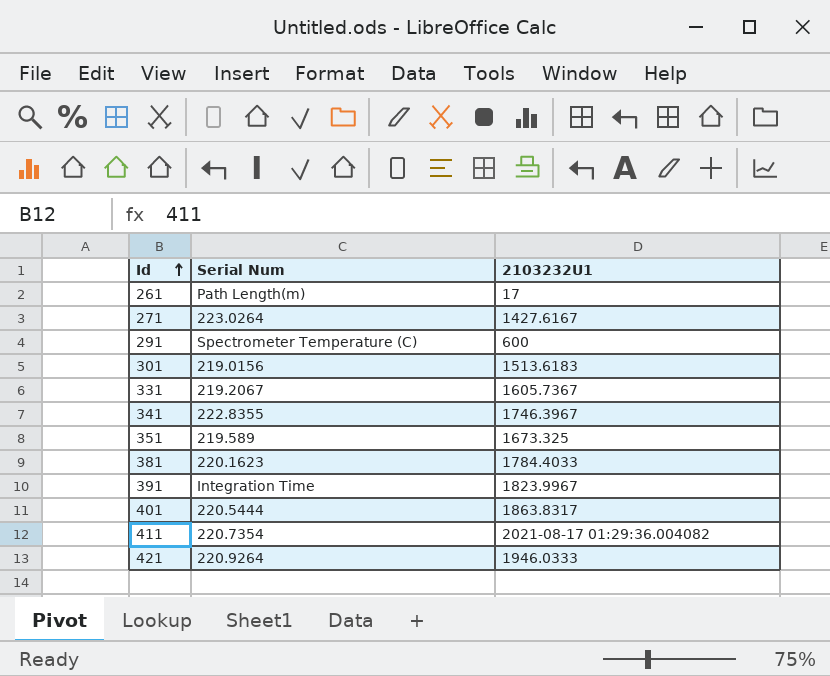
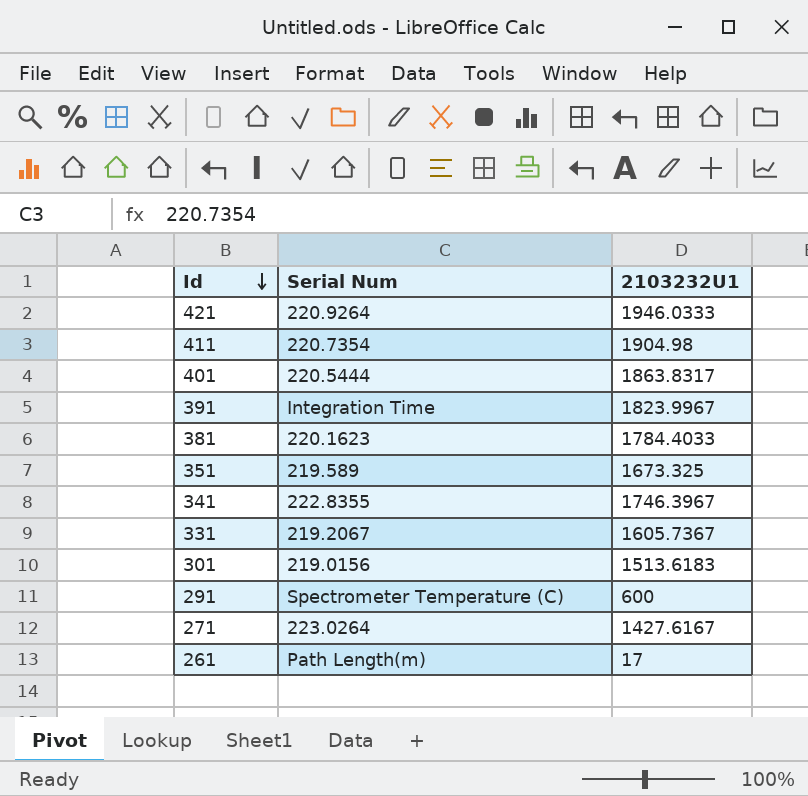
row order: Id ascending -> Id descending
411 | 2103232U1: 2021-08-17 01:29:36.004082 -> 1904.98

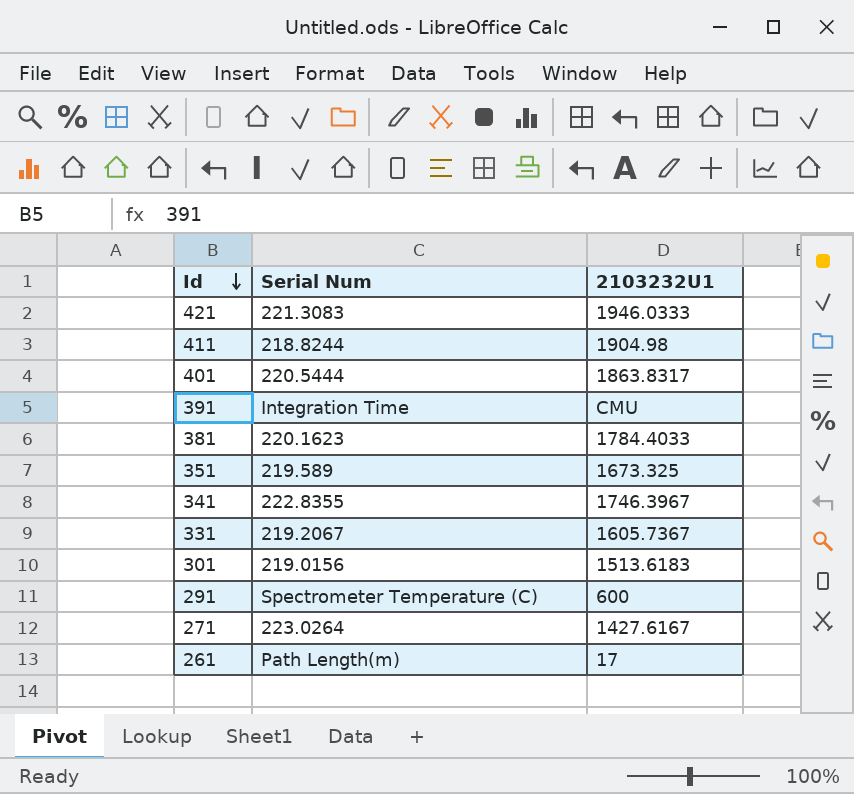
421 | Serial Num: 220.9264 -> 221.3083
411 | Serial Num: 220.7354 -> 218.8244
391 | 2103232U1: 1823.9967 -> CMU

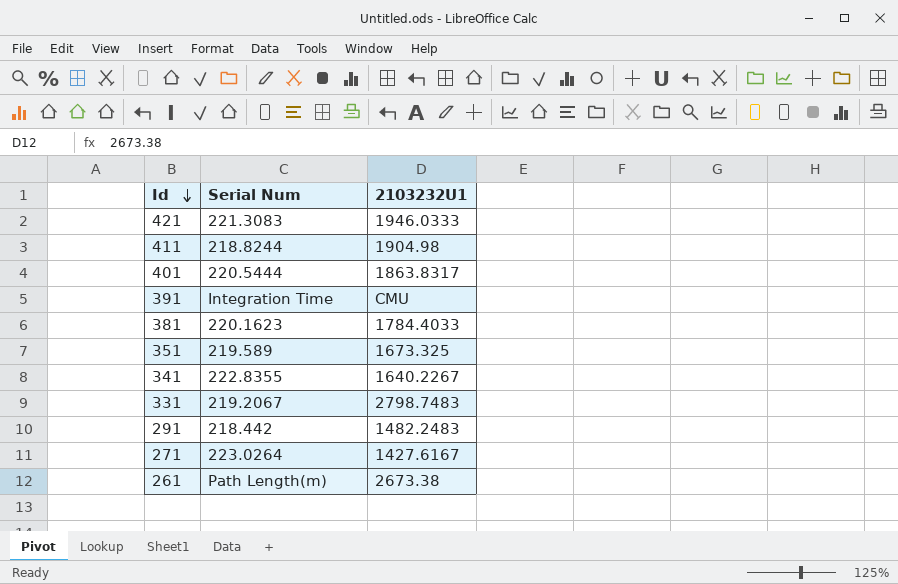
row 301: 219.0156 | 1513.6183 -> none
341 | 2103232U1: 1746.3967 -> 1640.2267
331 | 2103232U1: 1605.7367 -> 2798.7483
291 | Serial Num: Spectrometer Temperature (C) -> 218.442
291 | 2103232U1: 600 -> 1482.2483
261 | 2103232U1: 17 -> 2673.38

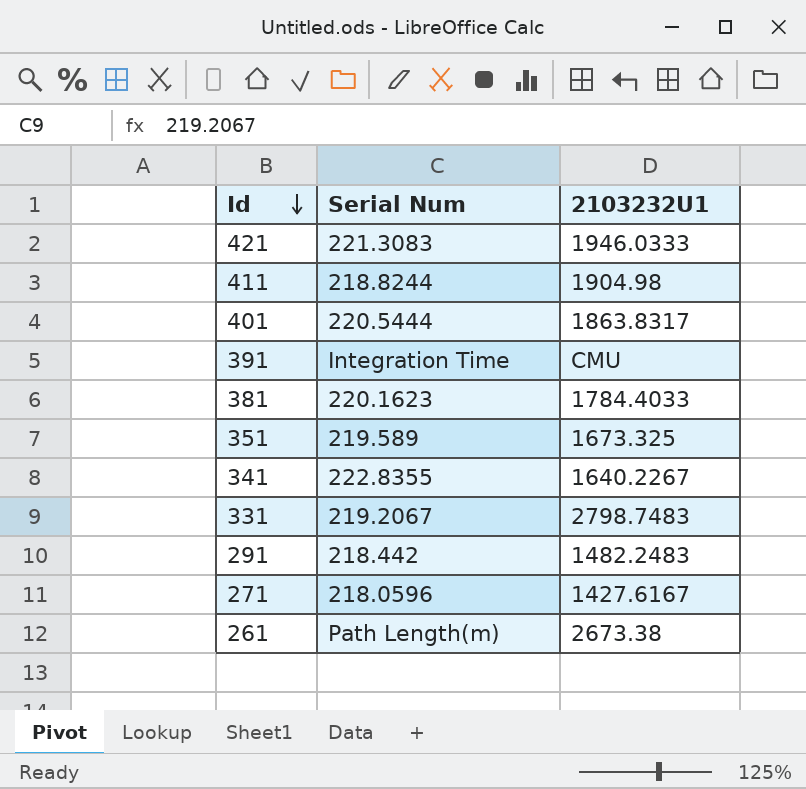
271 | Serial Num: 223.0264 -> 218.0596

